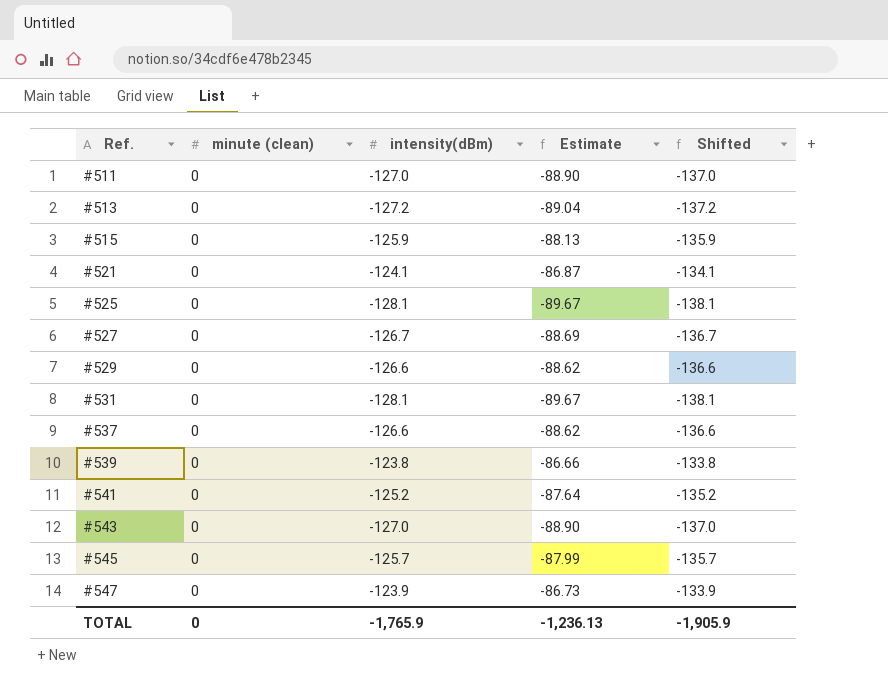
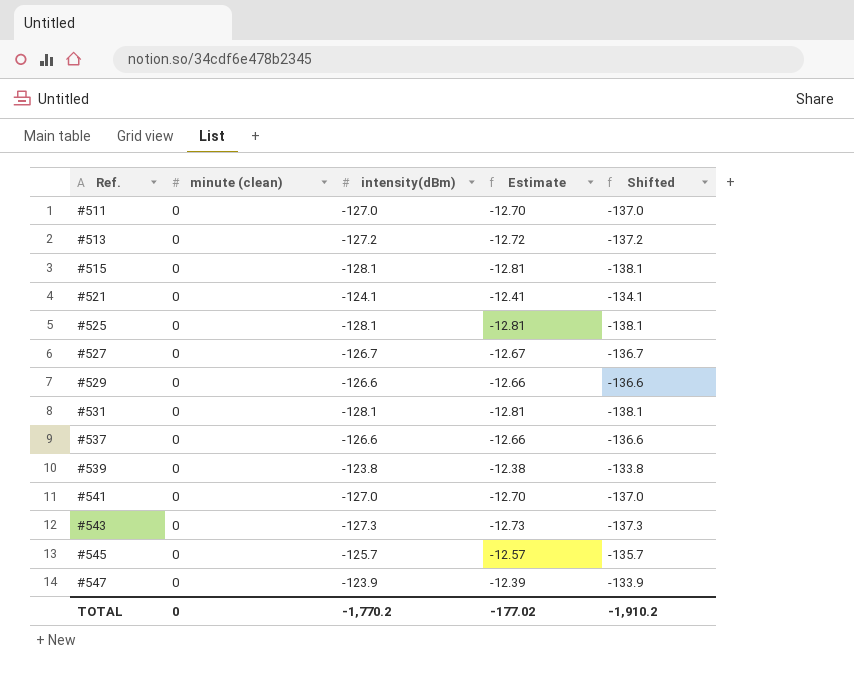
column Estimate | formula: [intensity(dBm)] * 0.7 -> [intensity(dBm)] * 0.1
#515 | intensity(dBm): -125.9 -> -128.1
#515 | Shifted: -135.9 -> -138.1
#541 | intensity(dBm): -125.2 -> -127.0
#541 | Shifted: -135.2 -> -137.0
#543 | intensity(dBm): -127.0 -> -127.3
#543 | Shifted: -137.0 -> -137.3
TOTAL | intensity(dBm): -1,765.9 -> -1,770.2
TOTAL | Estimate: -1,236.13 -> -177.02
TOTAL | Shifted: -1,905.9 -> -1,910.2

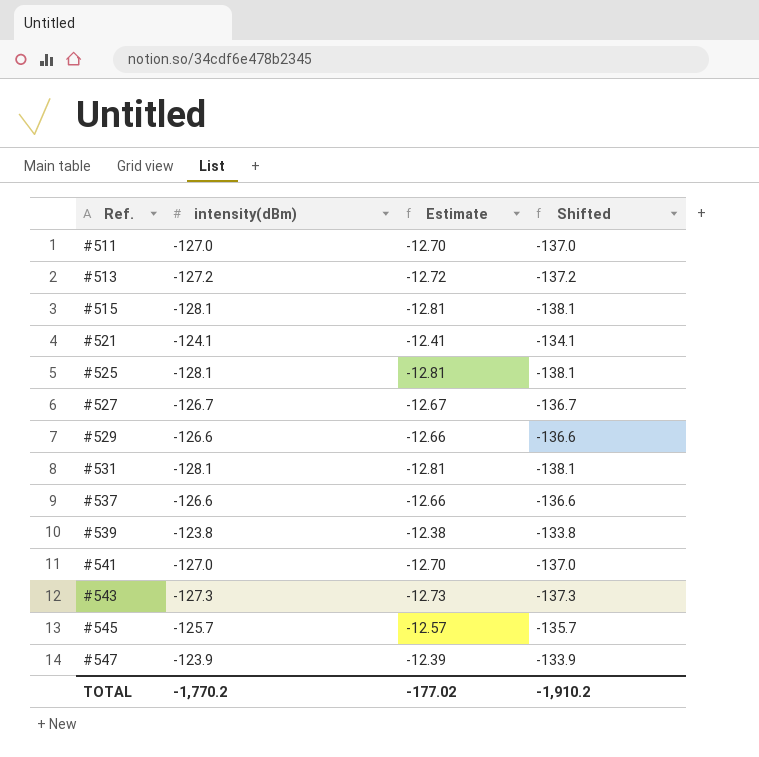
column minute (clean) | position: 2 -> none

